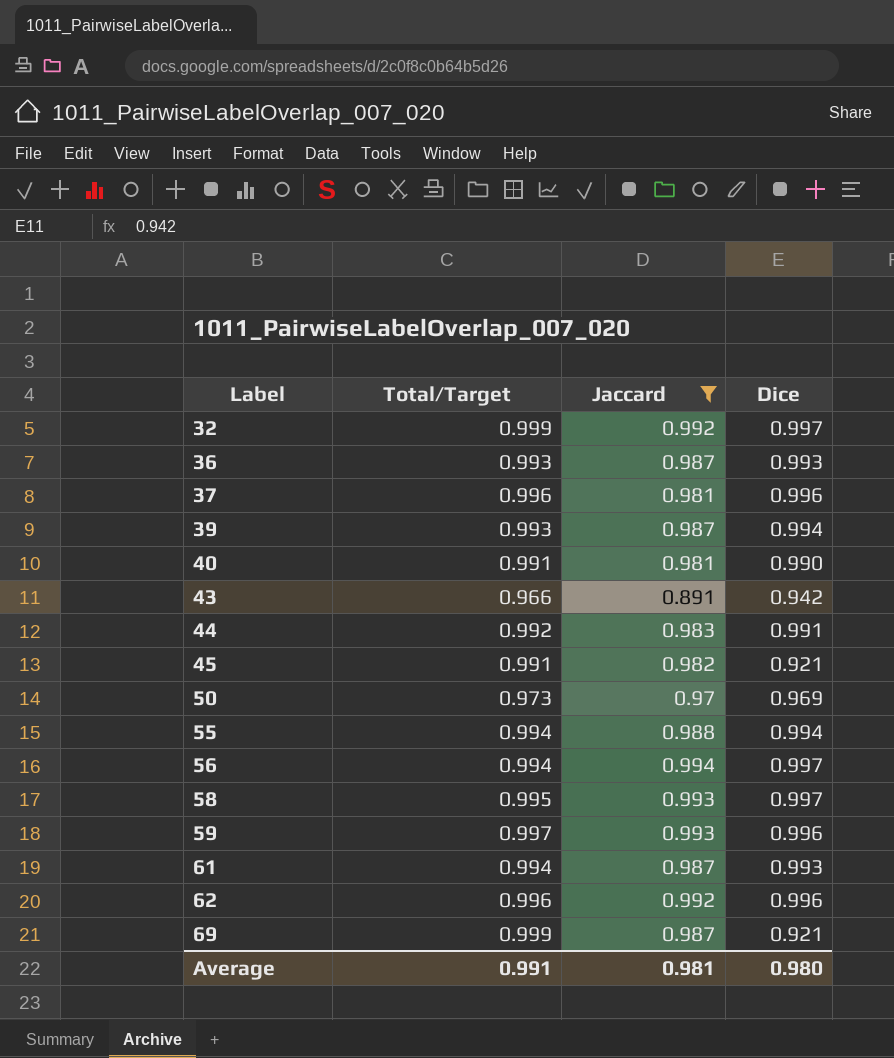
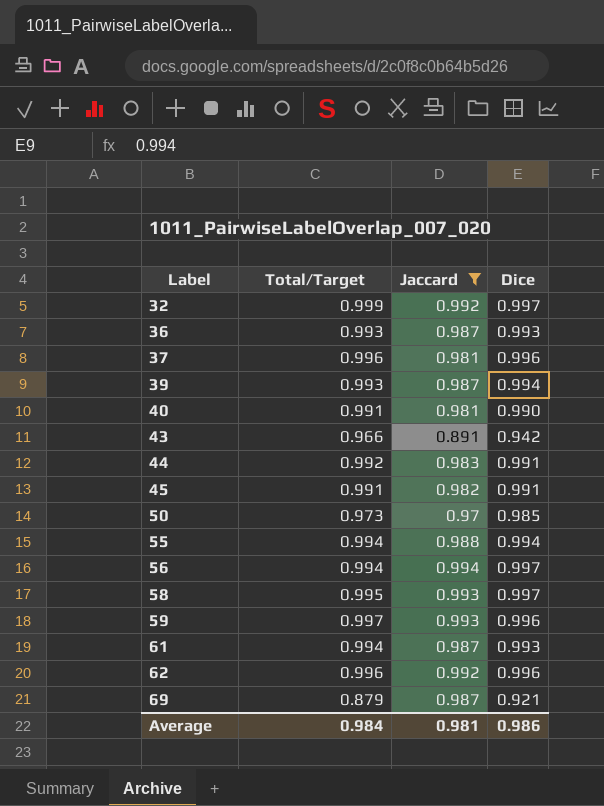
45 | Dice: 0.921 -> 0.991
50 | Dice: 0.969 -> 0.985
69 | Total/Target: 0.999 -> 0.879
Average | Total/Target: 0.991 -> 0.984
Average | Dice: 0.980 -> 0.986

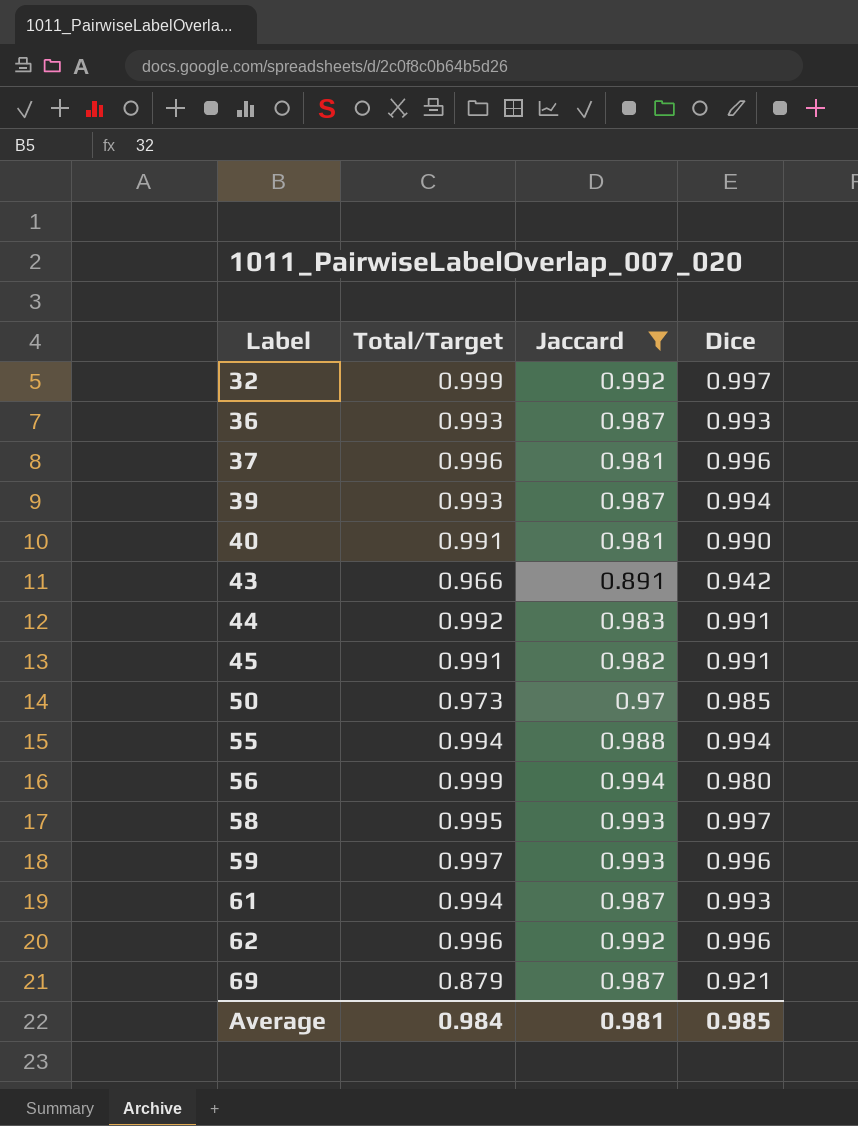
56 | Total/Target: 0.994 -> 0.999
56 | Dice: 0.997 -> 0.980
Average | Dice: 0.986 -> 0.985

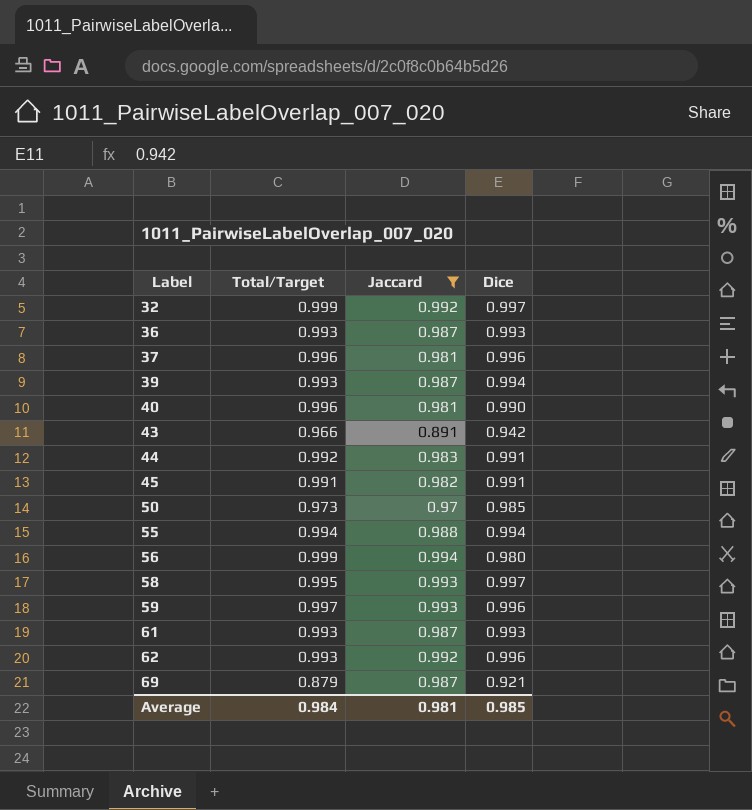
40 | Total/Target: 0.991 -> 0.996
61 | Total/Target: 0.994 -> 0.993
62 | Total/Target: 0.996 -> 0.993

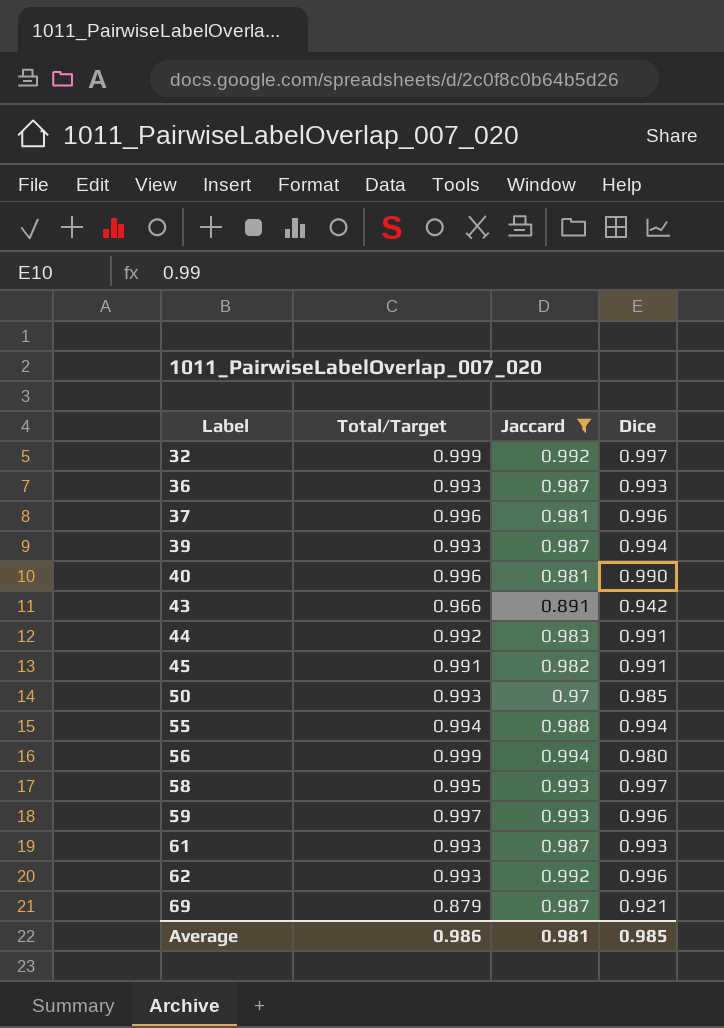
50 | Total/Target: 0.973 -> 0.993
Average | Total/Target: 0.984 -> 0.986

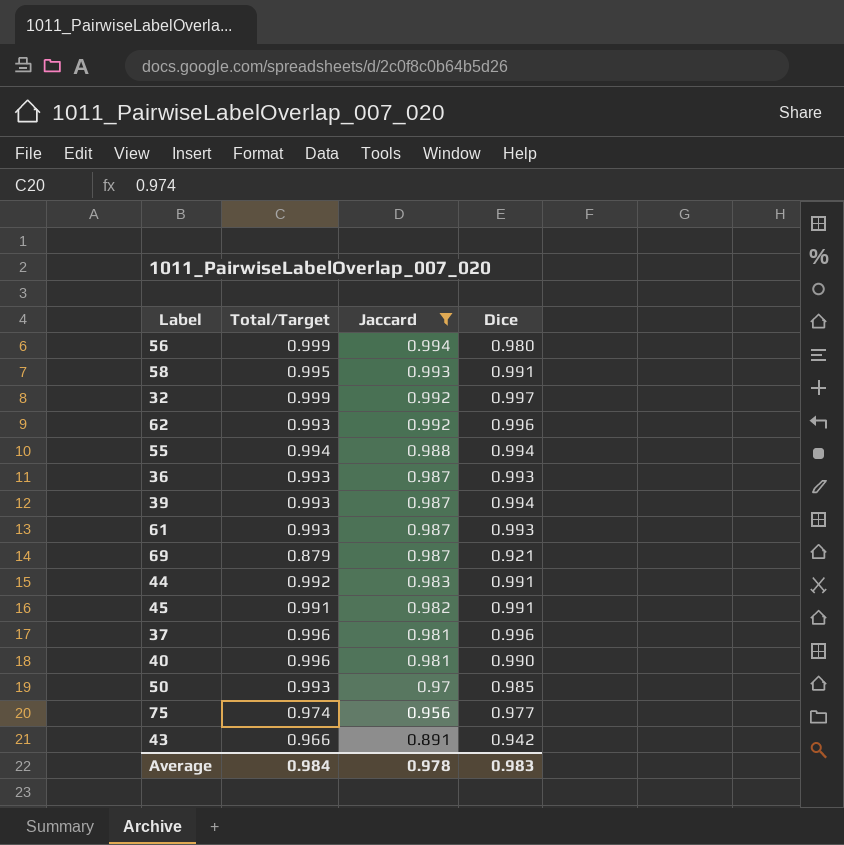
row order: Label ascending -> Jaccard descending
row 59: 0.997 | 0.993 | 0.996 -> none
58 | Dice: 0.997 -> 0.991
row 75: none -> 0.974 | 0.956 | 0.977
Average | Total/Target: 0.986 -> 0.984
Average | Jaccard: 0.981 -> 0.978
Average | Dice: 0.985 -> 0.983

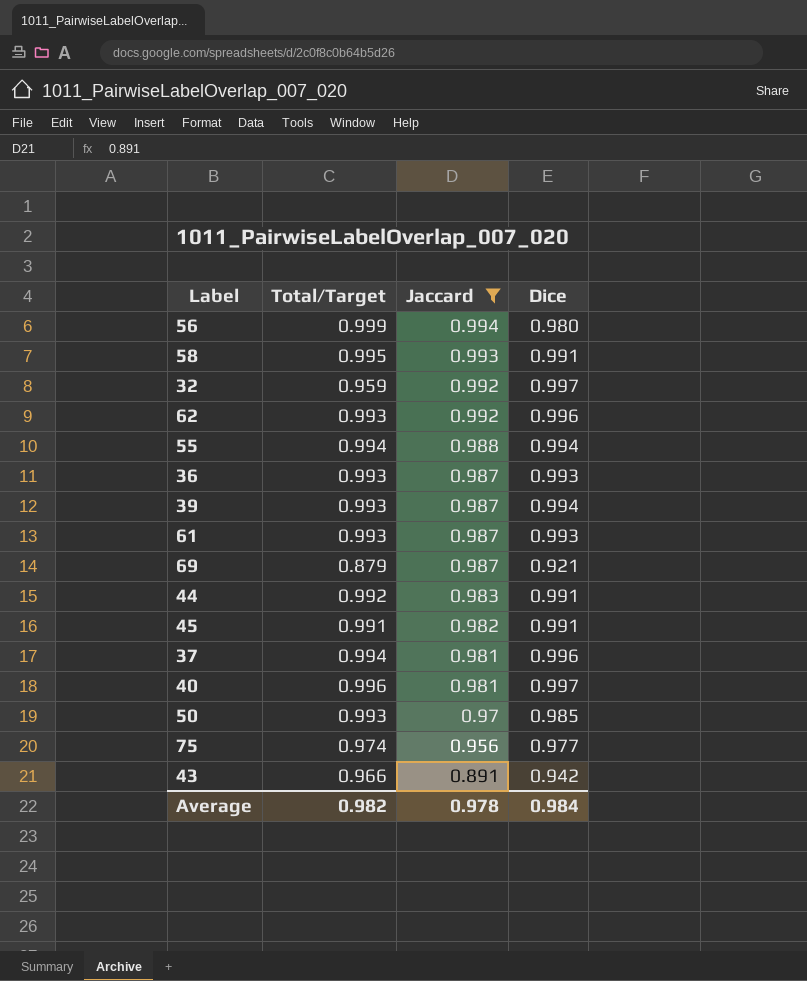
32 | Total/Target: 0.999 -> 0.959
37 | Total/Target: 0.996 -> 0.994
40 | Dice: 0.990 -> 0.997
Average | Total/Target: 0.984 -> 0.982
Average | Dice: 0.983 -> 0.984

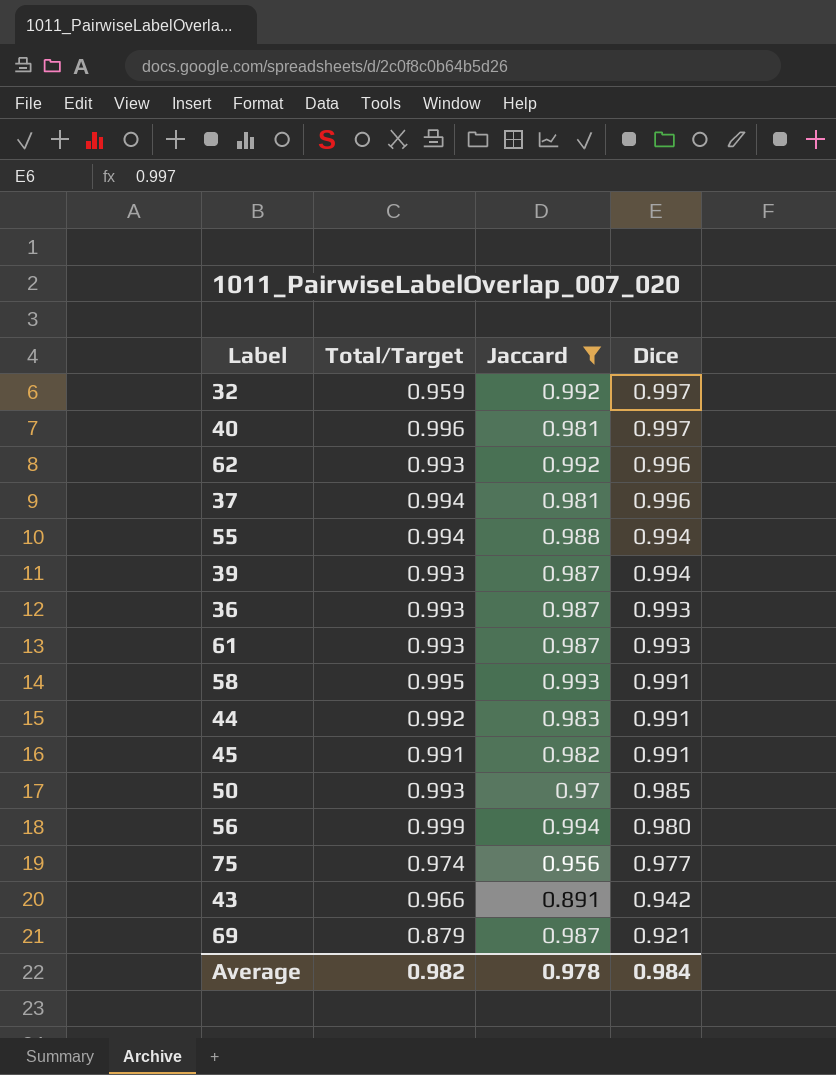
row order: Jaccard descending -> Dice descending

